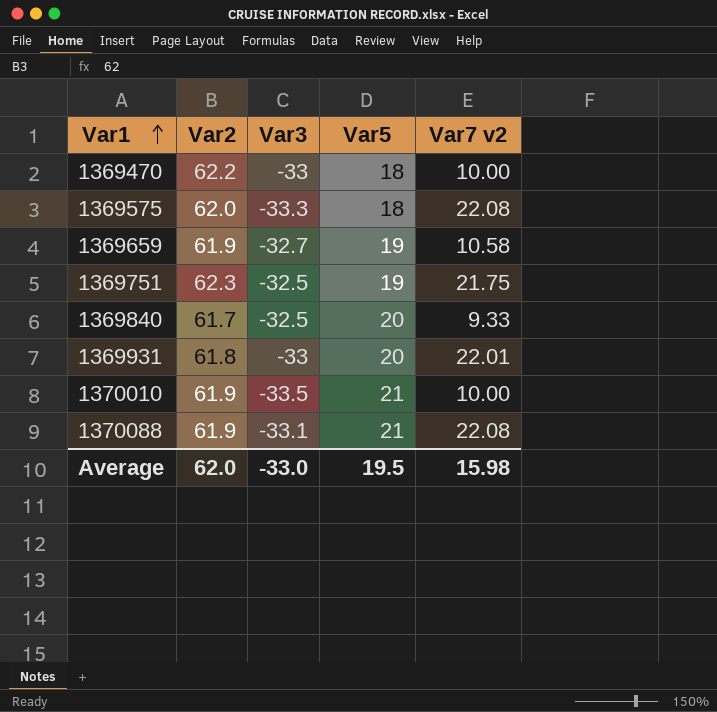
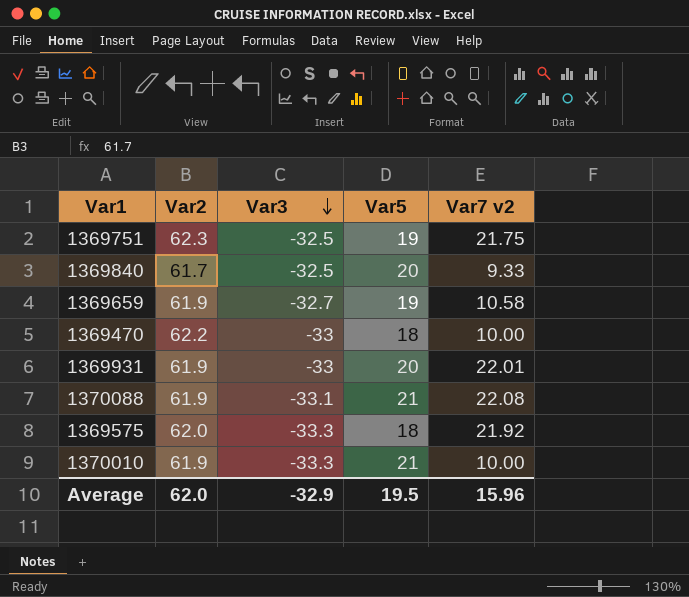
row order: Var1 ascending -> Var3 descending
1369931 | Var2: 61.8 -> 61.9
1369575 | Var7 v2: 22.08 -> 21.92
1370010 | Var3: -33.5 -> -33.3
Average | Var3: -33.0 -> -32.9
Average | Var7 v2: 15.98 -> 15.96

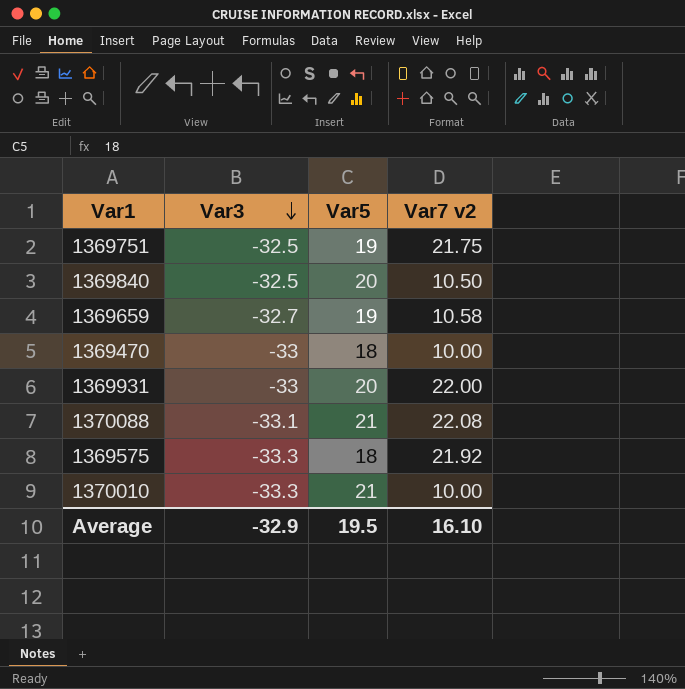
column Var2 | position: 2 -> none
1369840 | Var7 v2: 9.33 -> 10.50
1369931 | Var7 v2: 22.01 -> 22.00
Average | Var7 v2: 15.96 -> 16.10

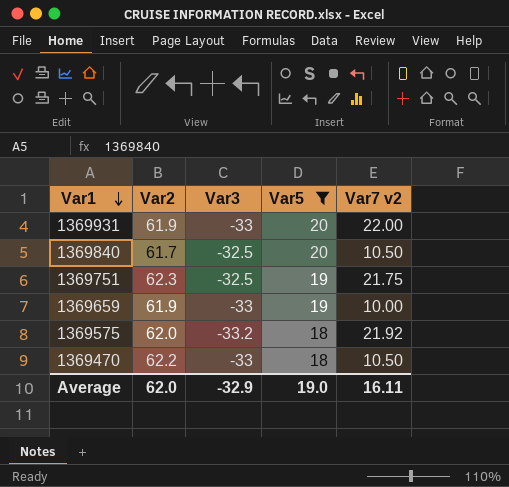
filter: none -> Var5 != 21
row order: Var3 descending -> Var1 descending
column Var2 | position: none -> 2
1369659 | Var3: -32.7 -> -33
1369659 | Var7 v2: 10.58 -> 10.00
1369575 | Var3: -33.3 -> -33.2
1369470 | Var7 v2: 10.00 -> 10.50
Average | Var5: 19.5 -> 19.0
Average | Var7 v2: 16.10 -> 16.11

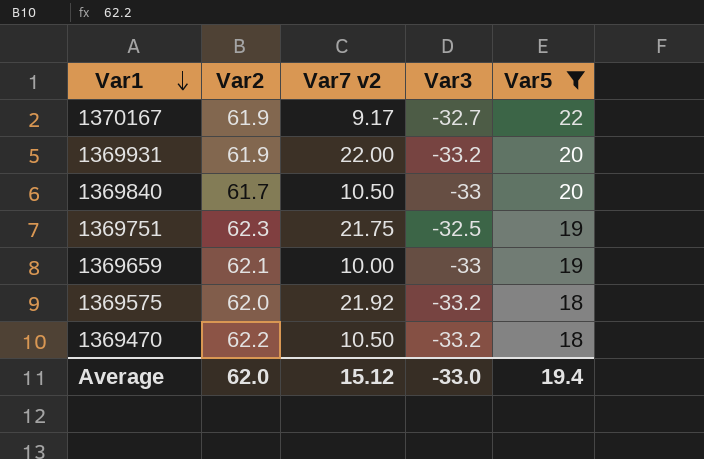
column Var7 v2 | position: 5 -> 3
row 1370167: none -> 61.9 | 9.17 | -32.7 | 22
1369931 | Var3: -33 -> -33.2
1369840 | Var3: -32.5 -> -33
1369659 | Var2: 61.9 -> 62.1
1369470 | Var3: -33 -> -33.2
Average | Var7 v2: 16.11 -> 15.12
Average | Var3: -32.9 -> -33.0
Average | Var5: 19.0 -> 19.4

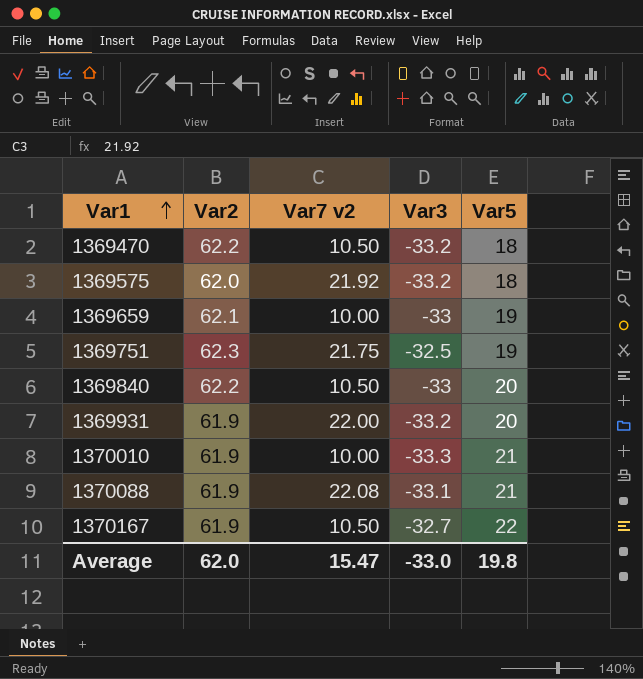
filter: Var5 != 21 -> none
row order: Var1 descending -> Var1 ascending
1369840 | Var2: 61.7 -> 62.2
1370167 | Var7 v2: 9.17 -> 10.50
Average | Var7 v2: 15.12 -> 15.47
Average | Var5: 19.4 -> 19.8

